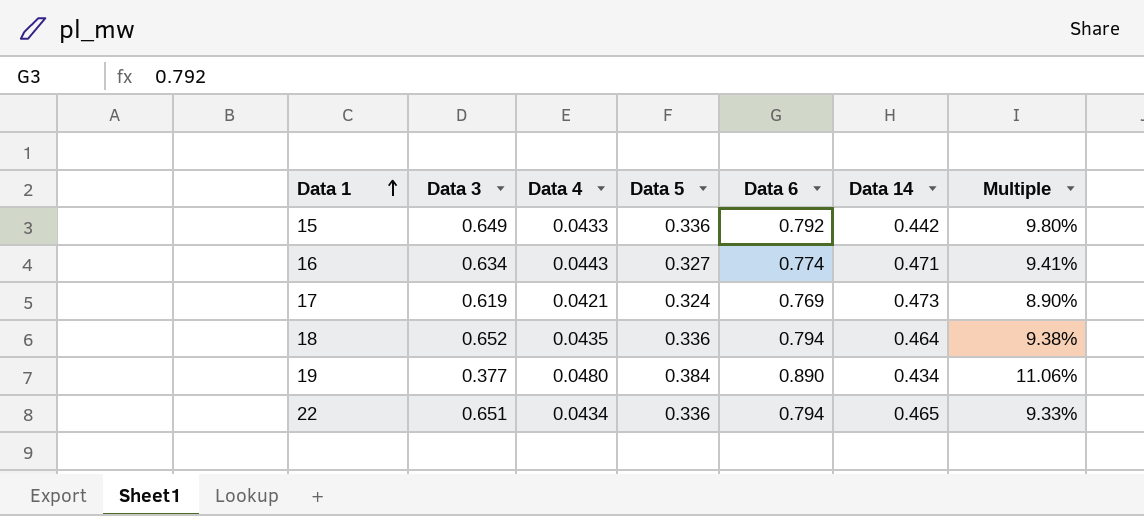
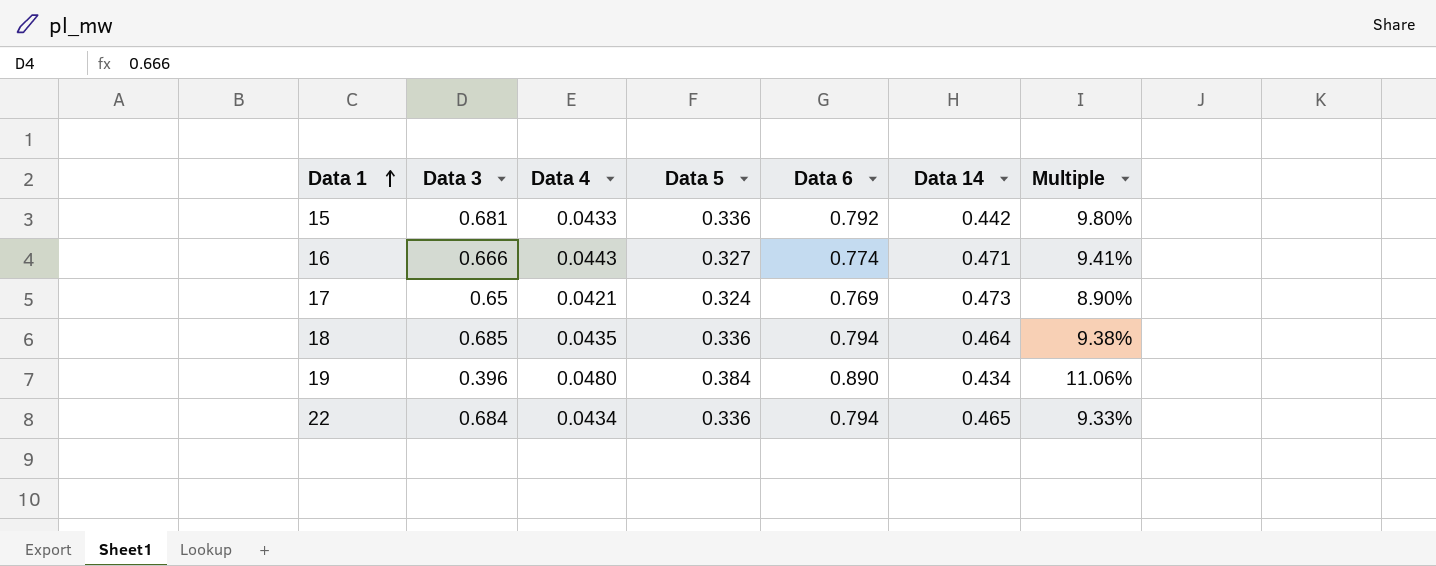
15 | Data 3: 0.649 -> 0.681
16 | Data 3: 0.634 -> 0.666
17 | Data 3: 0.619 -> 0.65
18 | Data 3: 0.652 -> 0.685
19 | Data 3: 0.377 -> 0.396
22 | Data 3: 0.651 -> 0.684

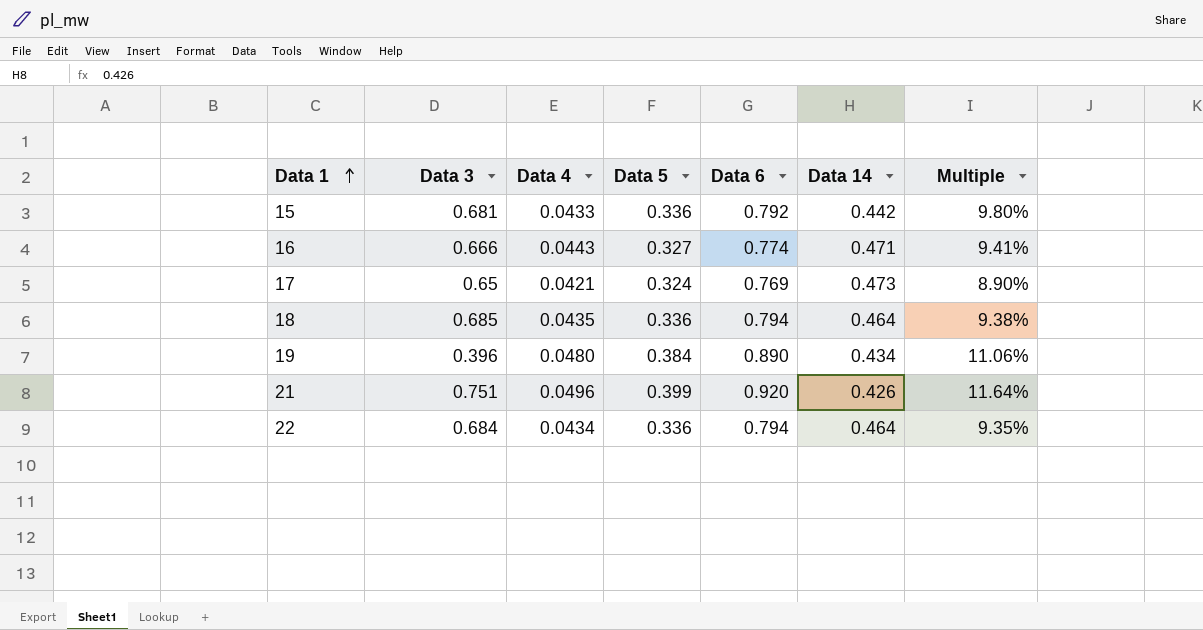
row 21: none -> 0.751 | 0.0496 | 0.399 | 0.920 | 0.426 | 11.64%
22 | Data 14: 0.465 -> 0.464
22 | Multiple: 9.33% -> 9.35%

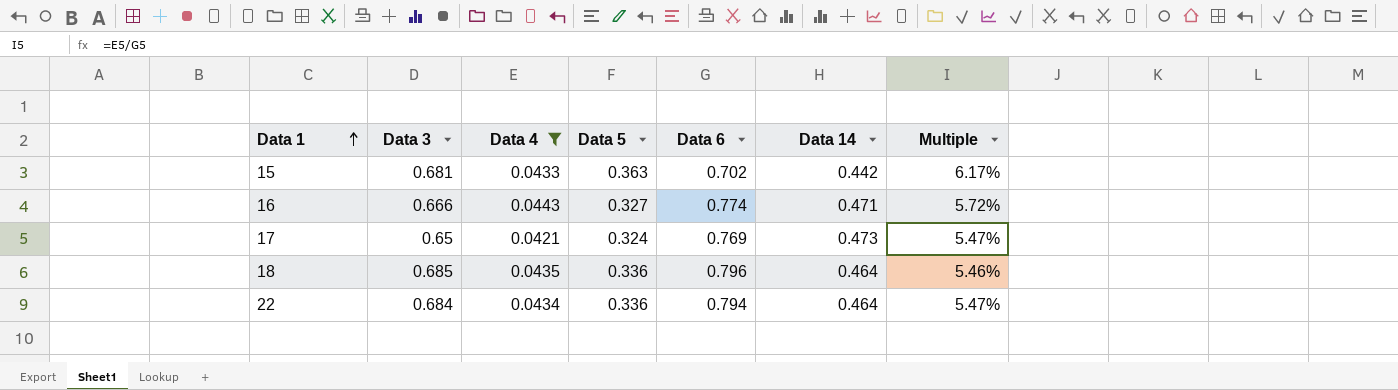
filter: none -> Data 4 <= 0.0443
column Multiple | formula: [Data 4] / [Data 14] -> [Data 4] / [Data 6]
15 | Data 5: 0.336 -> 0.363
15 | Data 6: 0.792 -> 0.702
18 | Data 6: 0.794 -> 0.796

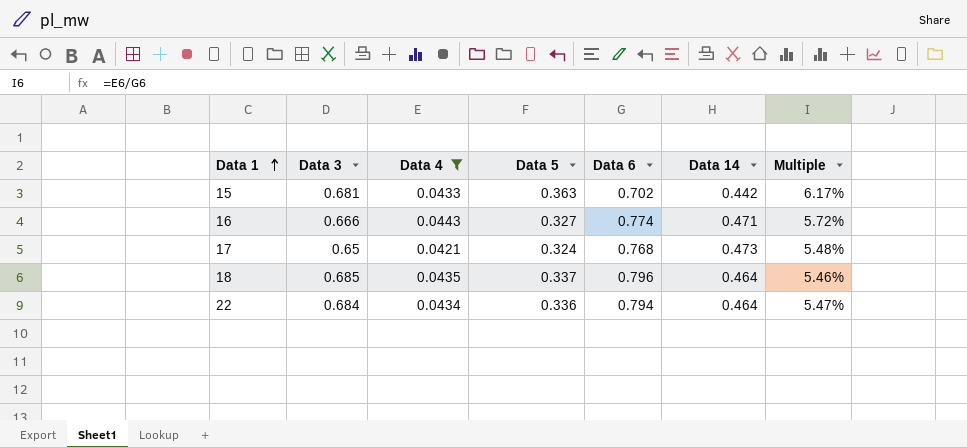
17 | Data 6: 0.769 -> 0.768
17 | Multiple: 5.47% -> 5.48%
18 | Data 5: 0.336 -> 0.337

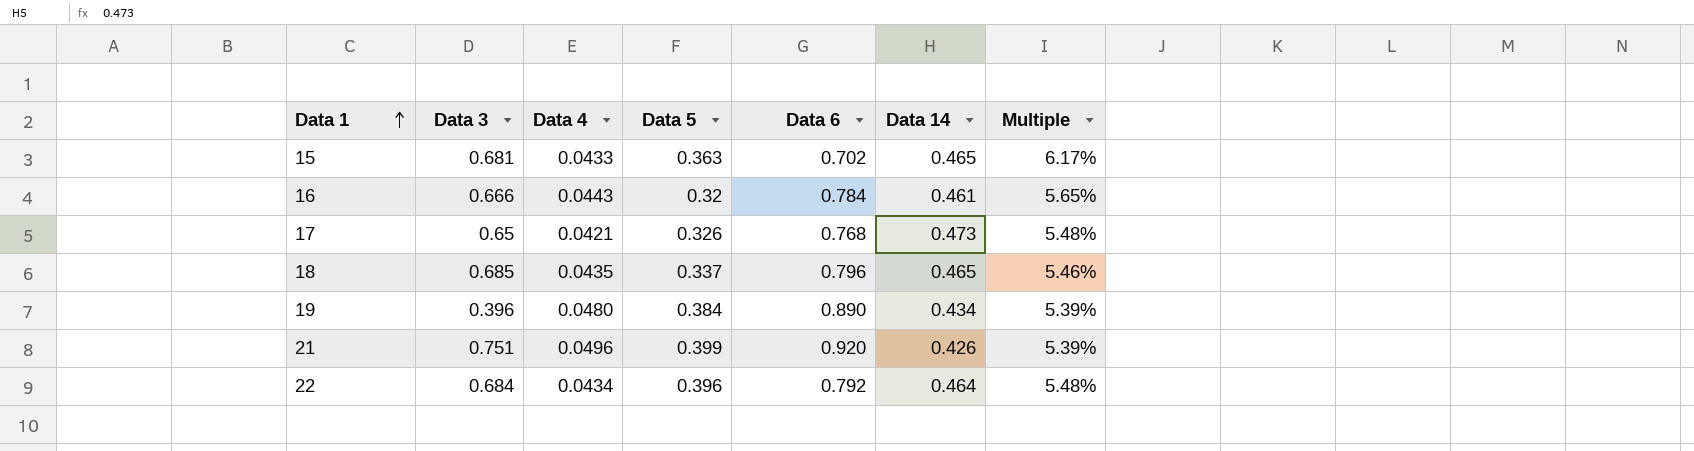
filter: Data 4 <= 0.0443 -> none
15 | Data 14: 0.442 -> 0.465
16 | Data 5: 0.327 -> 0.32
16 | Data 6: 0.774 -> 0.784
16 | Data 14: 0.471 -> 0.461
16 | Multiple: 5.72% -> 5.65%
17 | Data 5: 0.324 -> 0.326
18 | Data 14: 0.464 -> 0.465
22 | Data 5: 0.336 -> 0.396
22 | Data 6: 0.794 -> 0.792
22 | Multiple: 5.47% -> 5.48%

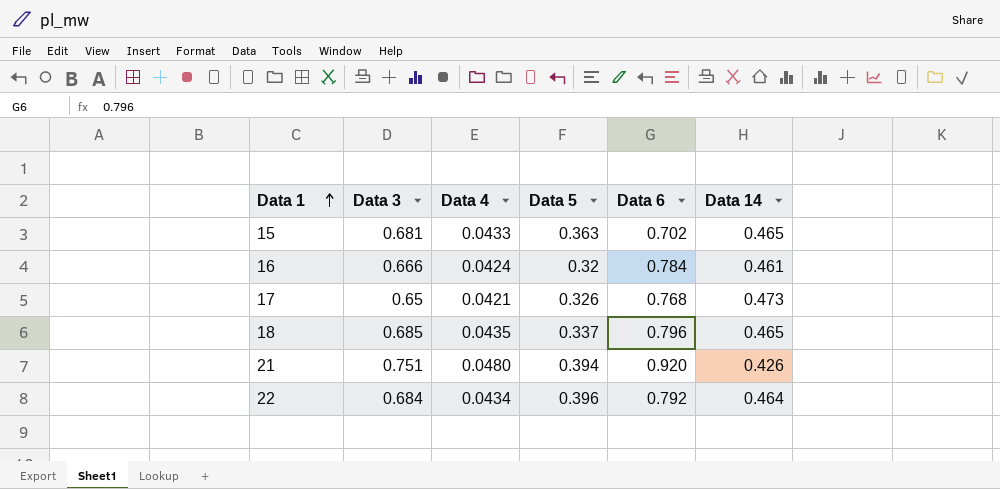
column Multiple | formula: [Data 4] / [Data 6] -> none
row 19: 0.396 | 0.0480 | 0.384 | 0.890 | 0.434 | 5.39% -> none
16 | Data 4: 0.0443 -> 0.0424
21 | Data 4: 0.0496 -> 0.0480
21 | Data 5: 0.399 -> 0.394

